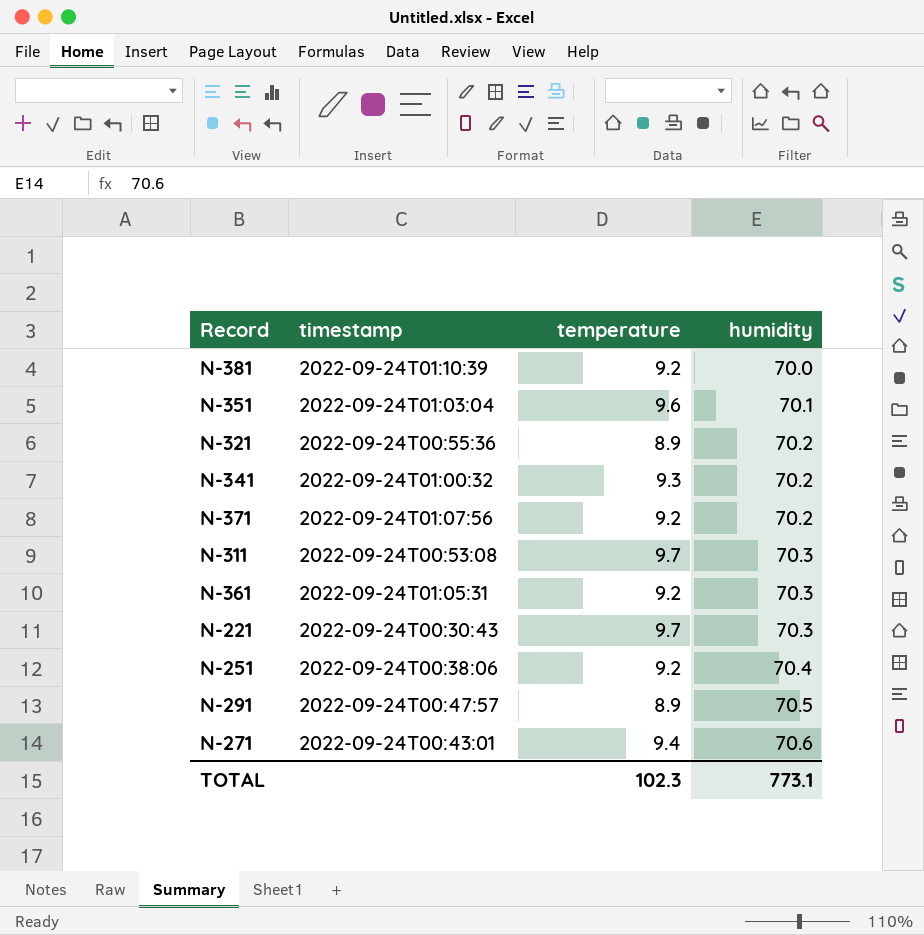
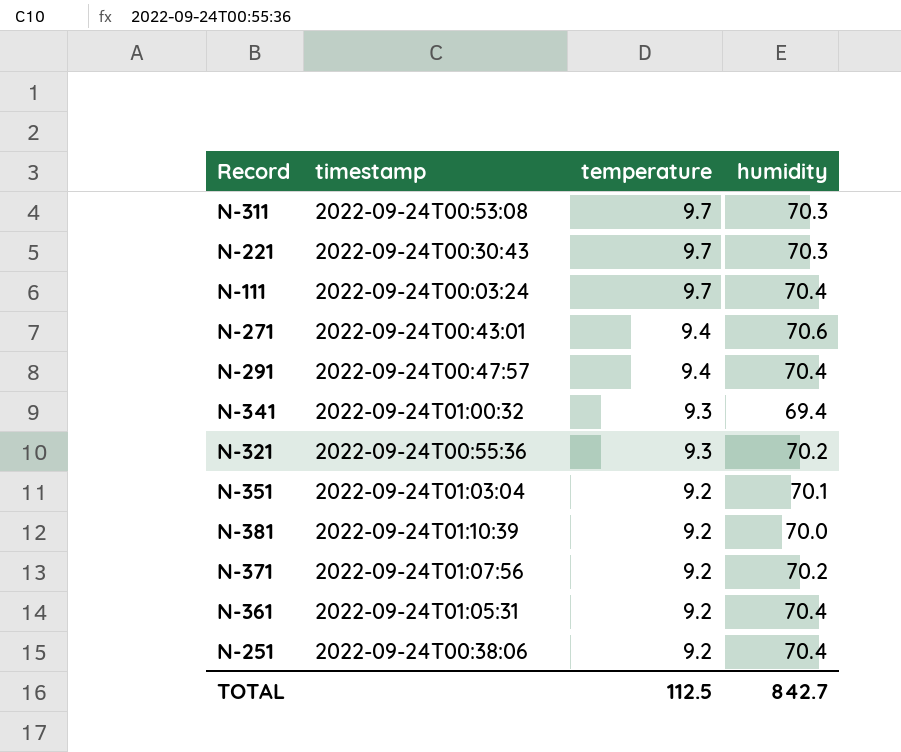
row order: humidity ascending -> temperature descending
row N-111: none -> 2022-09-24T00:03:24 | 9.7 | 70.4
N-291 | temperature: 8.9 -> 9.4
N-291 | humidity: 70.5 -> 70.4
N-341 | humidity: 70.2 -> 69.4
N-321 | temperature: 8.9 -> 9.3
N-351 | temperature: 9.6 -> 9.2
N-361 | humidity: 70.3 -> 70.4
TOTAL | temperature: 102.3 -> 112.5
TOTAL | humidity: 773.1 -> 842.7

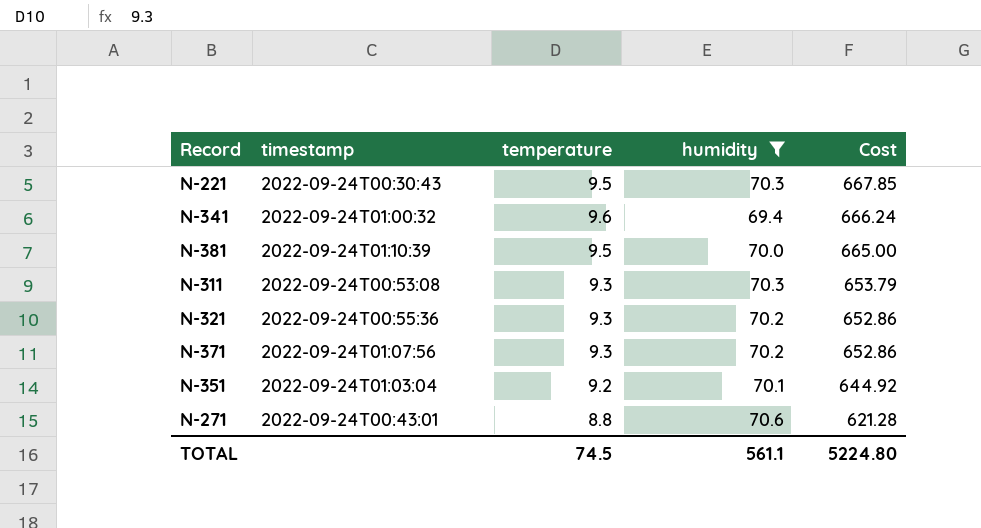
filter: none -> humidity != 70.4
row order: temperature descending -> Cost descending
column Cost | formula: none -> [temperature] * [humidity]
N-221 | temperature: 9.7 -> 9.5
N-341 | temperature: 9.3 -> 9.6
N-381 | temperature: 9.2 -> 9.5
N-311 | temperature: 9.7 -> 9.3
N-371 | temperature: 9.2 -> 9.3
N-271 | temperature: 9.4 -> 8.8
TOTAL | temperature: 112.5 -> 74.5
TOTAL | humidity: 842.7 -> 561.1

